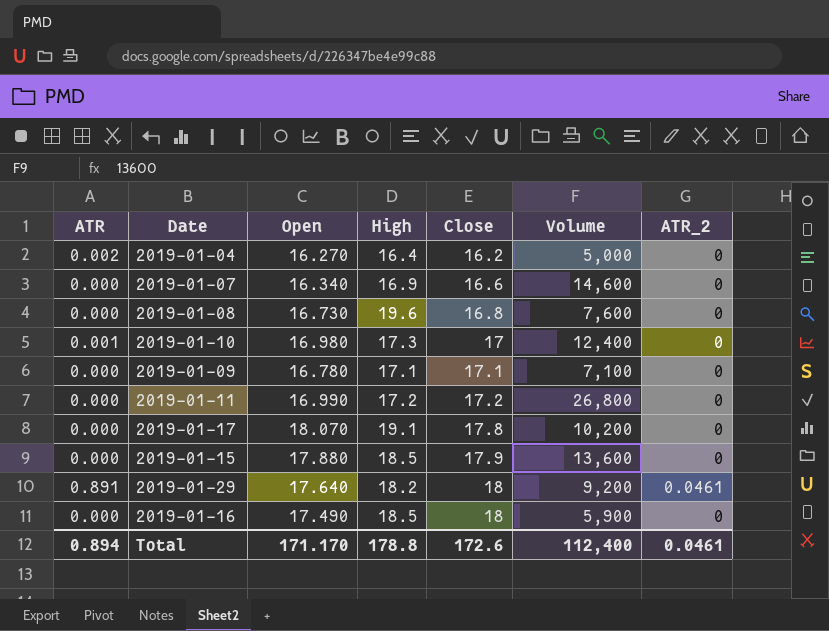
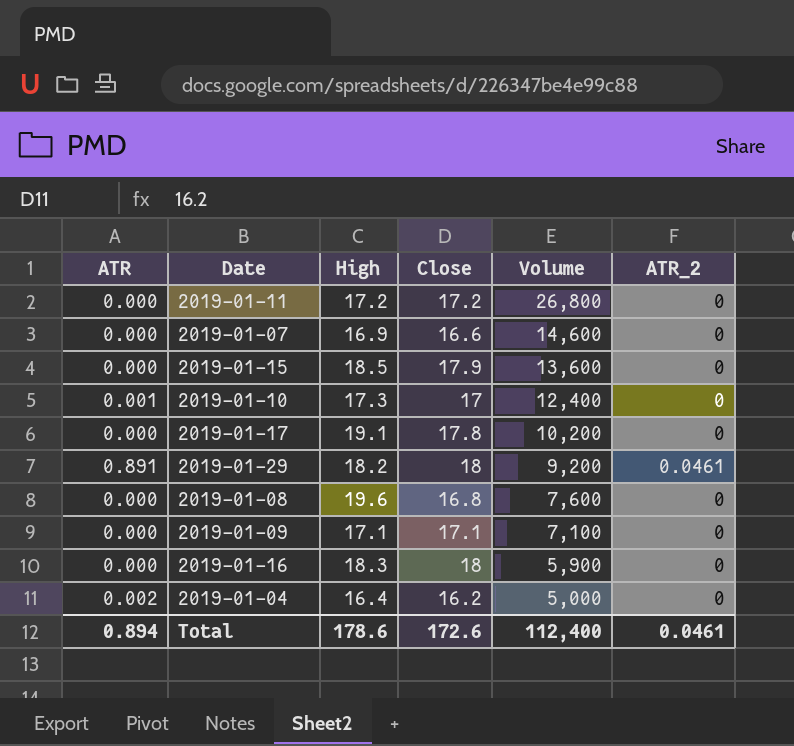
row order: Close ascending -> Volume descending
column Open | position: 3 -> none
2019-01-16 | High: 18.5 -> 18.3
Total | High: 178.8 -> 178.6

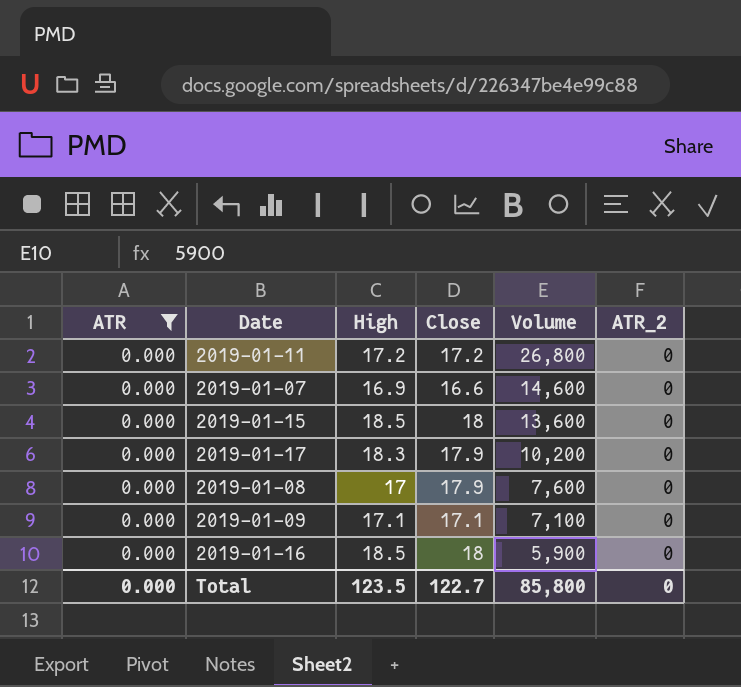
filter: none -> ATR = 0.000
2019-01-15 | Close: 17.9 -> 18
2019-01-17 | High: 19.1 -> 18.3
2019-01-17 | Close: 17.8 -> 17.9
2019-01-08 | High: 19.6 -> 17
2019-01-08 | Close: 16.8 -> 17.9
2019-01-16 | High: 18.3 -> 18.5
Total | ATR: 0.894 -> 0.000
Total | High: 178.6 -> 123.5
Total | Close: 172.6 -> 122.7
Total | Volume: 112,400 -> 85,800
Total | ATR_2: 0.0461 -> 0

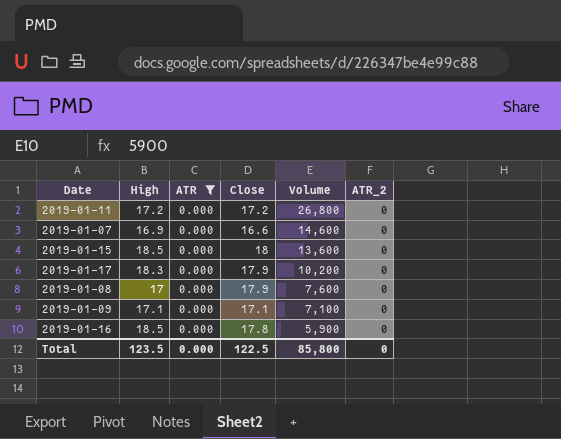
column ATR | position: 1 -> 3
2019-01-16 | Close: 18 -> 17.8
Total | Close: 122.7 -> 122.5

